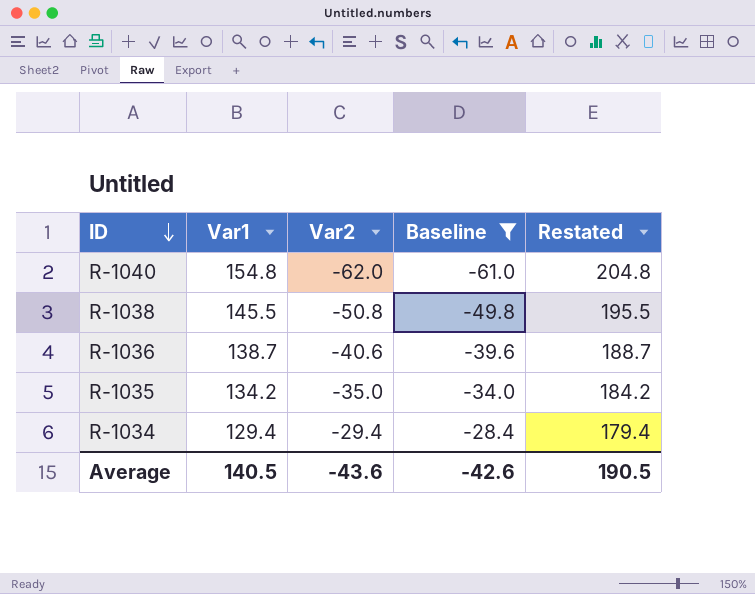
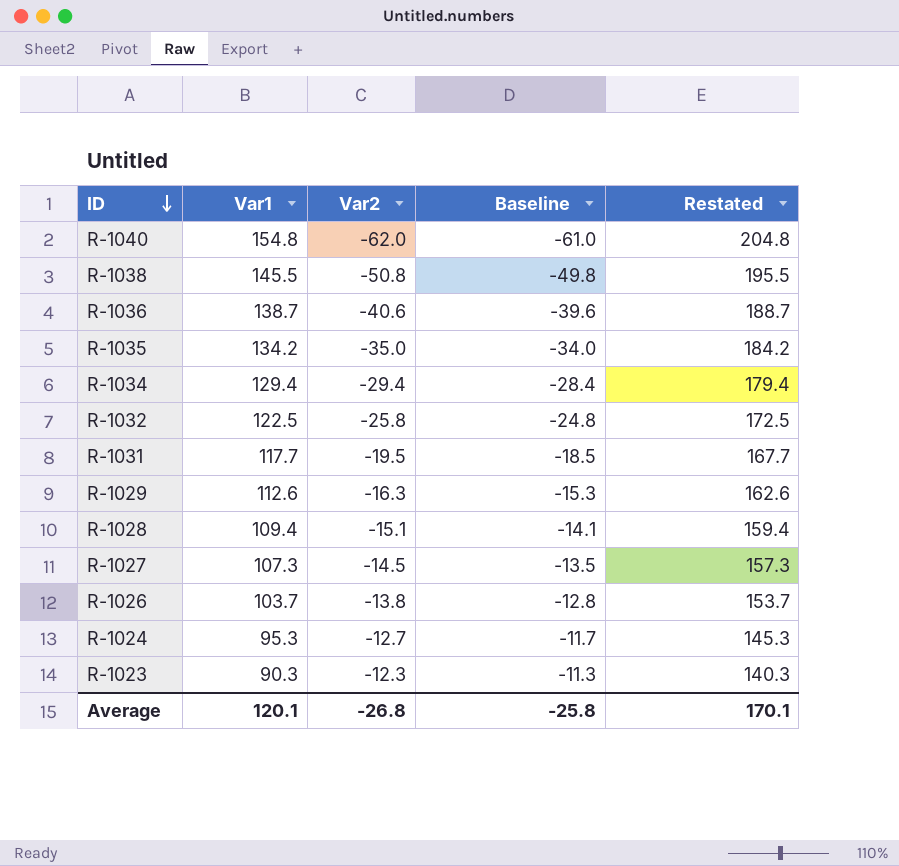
filter: Baseline <= -28.4 -> none
Average | Var1: 140.5 -> 120.1
Average | Var2: -43.6 -> -26.8
Average | Baseline: -42.6 -> -25.8
Average | Restated: 190.5 -> 170.1

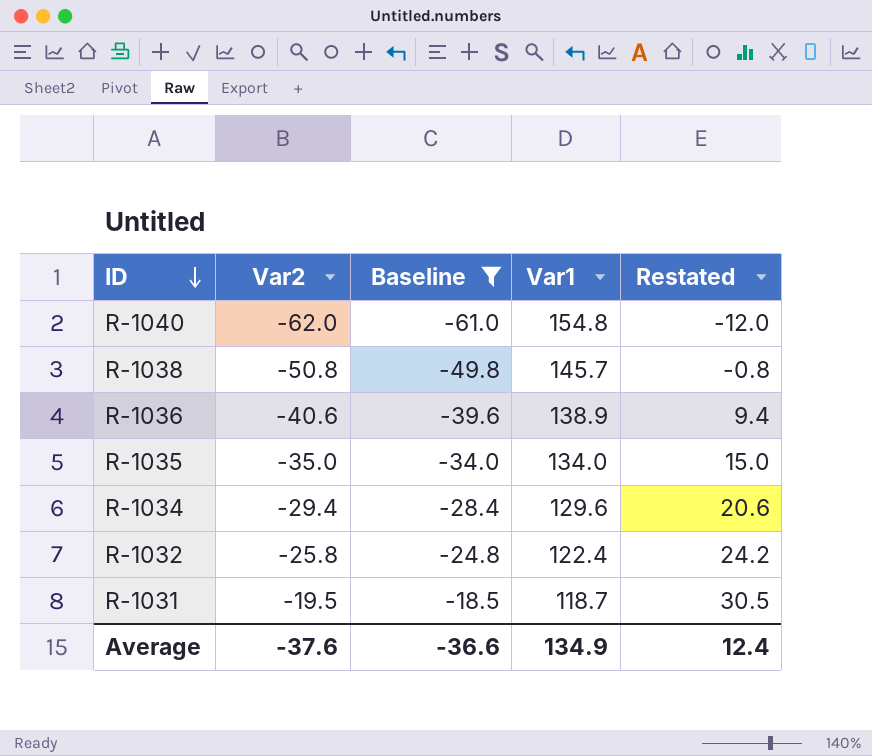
filter: none -> Baseline <= -18.5
column Var1 | position: 2 -> 4
column Restated | formula: [Var1] + 50 -> [Var2] + 50
R-1038 | Var1: 145.5 -> 145.7
R-1036 | Var1: 138.7 -> 138.9
R-1035 | Var1: 134.2 -> 134.0
R-1034 | Var1: 129.4 -> 129.6
R-1032 | Var1: 122.5 -> 122.4
R-1031 | Var1: 117.7 -> 118.7
Average | Var2: -26.8 -> -37.6
Average | Baseline: -25.8 -> -36.6
Average | Var1: 120.1 -> 134.9
Average | Restated: 170.1 -> 12.4

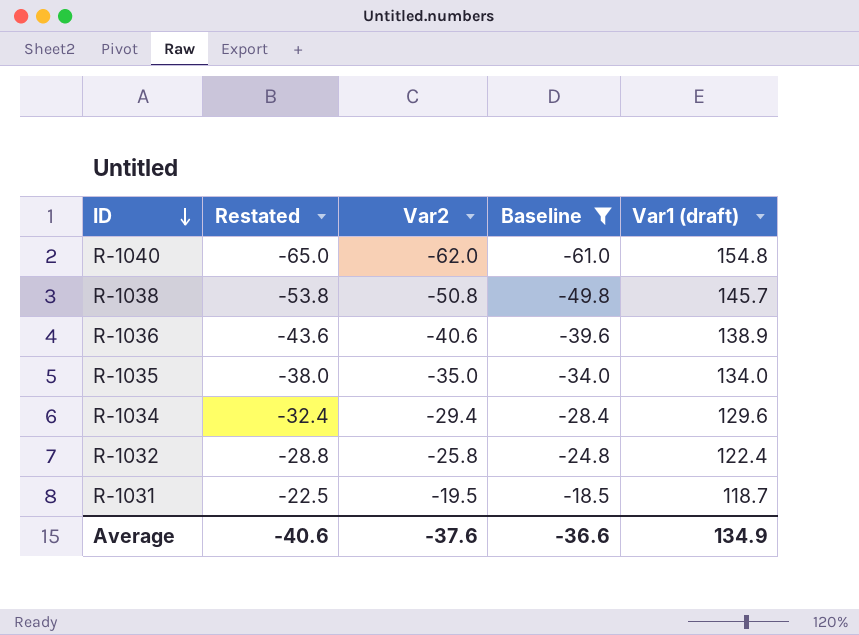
column Restated | formula: [Var2] + 50 -> [Var2] - 3
column Restated | position: 5 -> 2
column name: Var1 -> Var1 (draft)
Average | Restated: 12.4 -> -40.6

